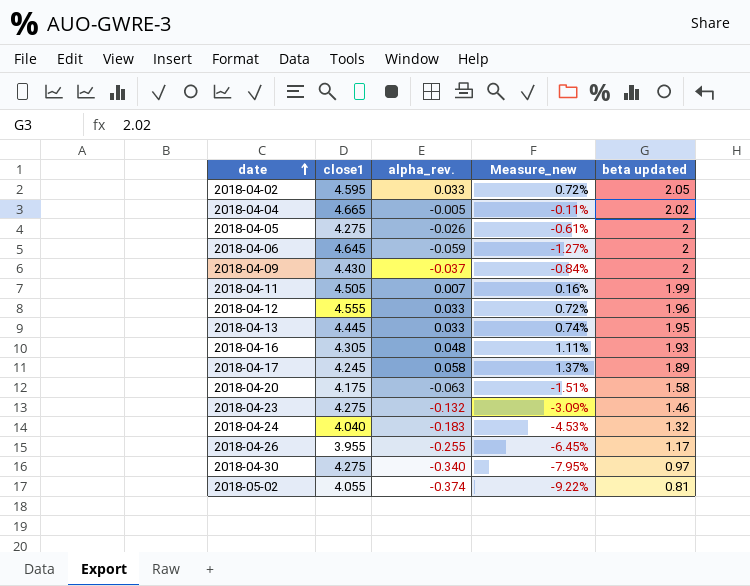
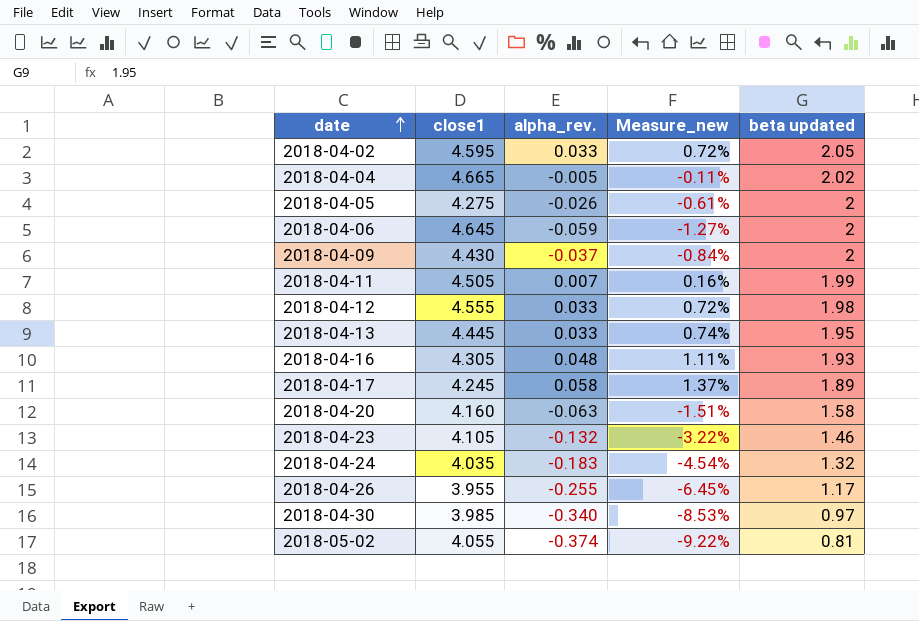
2018-04-12 | beta updated: 1.96 -> 1.98
2018-04-20 | close1: 4.175 -> 4.160
2018-04-23 | close1: 4.275 -> 4.105
2018-04-23 | Measure_new: -3.09% -> -3.22%
2018-04-24 | close1: 4.040 -> 4.035
2018-04-24 | Measure_new: -4.53% -> -4.54%
2018-04-30 | close1: 4.275 -> 3.985
2018-04-30 | Measure_new: -7.95% -> -8.53%

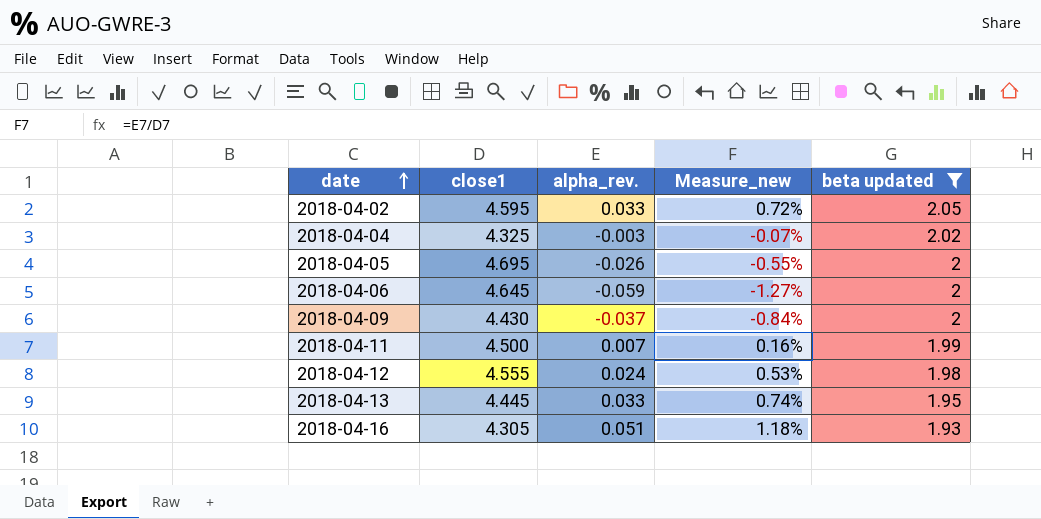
filter: none -> beta updated >= 1.93
2018-04-04 | close1: 4.665 -> 4.325
2018-04-04 | alpha_rev.: -0.005 -> -0.003
2018-04-04 | Measure_new: -0.11% -> -0.07%
2018-04-05 | close1: 4.275 -> 4.695
2018-04-05 | Measure_new: -0.61% -> -0.55%
2018-04-11 | close1: 4.505 -> 4.500
2018-04-12 | alpha_rev.: 0.033 -> 0.024
2018-04-12 | Measure_new: 0.72% -> 0.53%
2018-04-16 | alpha_rev.: 0.048 -> 0.051
2018-04-16 | Measure_new: 1.11% -> 1.18%

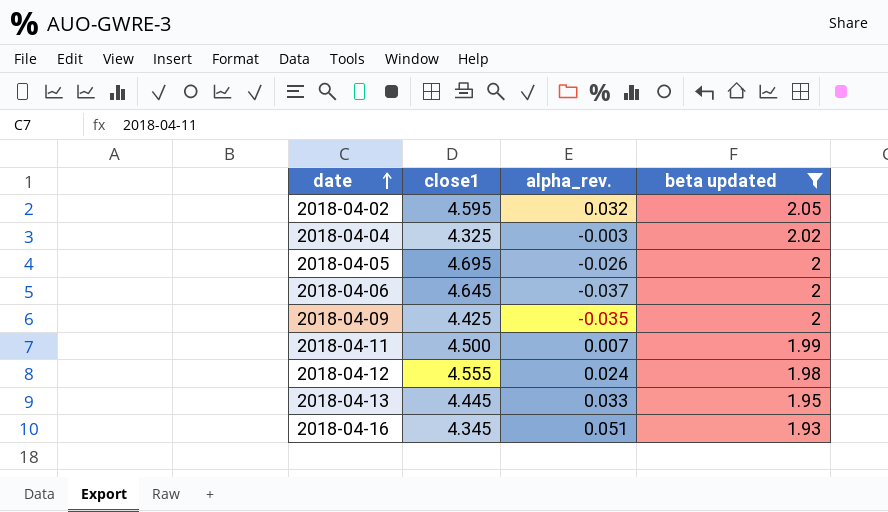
column Measure_new | formula: [alpha_rev.] / [close1] -> none
2018-04-02 | alpha_rev.: 0.033 -> 0.032
2018-04-06 | alpha_rev.: -0.059 -> -0.037
2018-04-09 | close1: 4.430 -> 4.425
2018-04-09 | alpha_rev.: -0.037 -> -0.035
2018-04-16 | close1: 4.305 -> 4.345

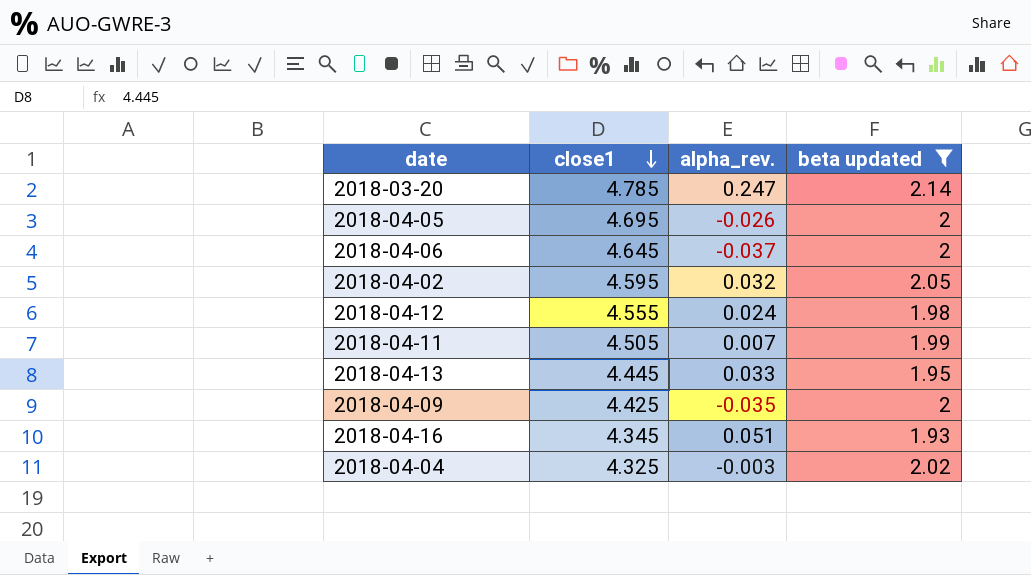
row order: date ascending -> close1 descending
row 2018-03-20: none -> 4.785 | 0.247 | 2.14
2018-04-11 | close1: 4.500 -> 4.505

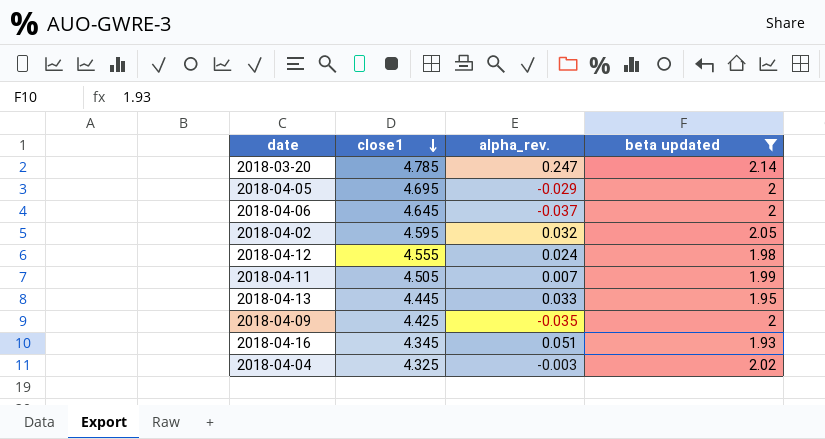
2018-04-05 | alpha_rev.: -0.026 -> -0.029

